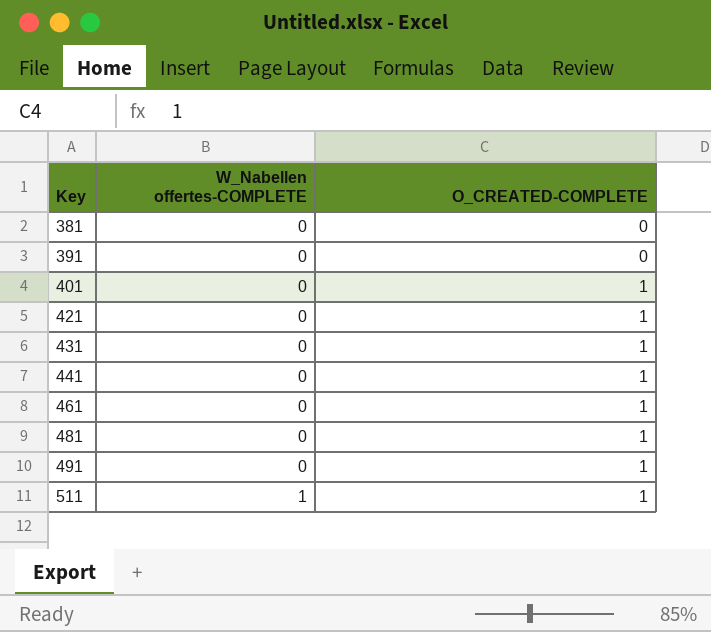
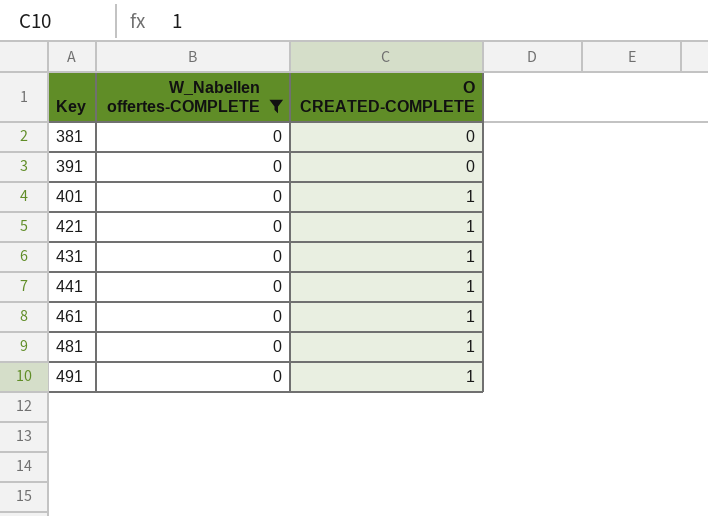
filter: none -> W_Nabellen offertes-COMPLETE = 0
column name: O_CREATED-COMPLETE -> O CREATED-COMPLETE

